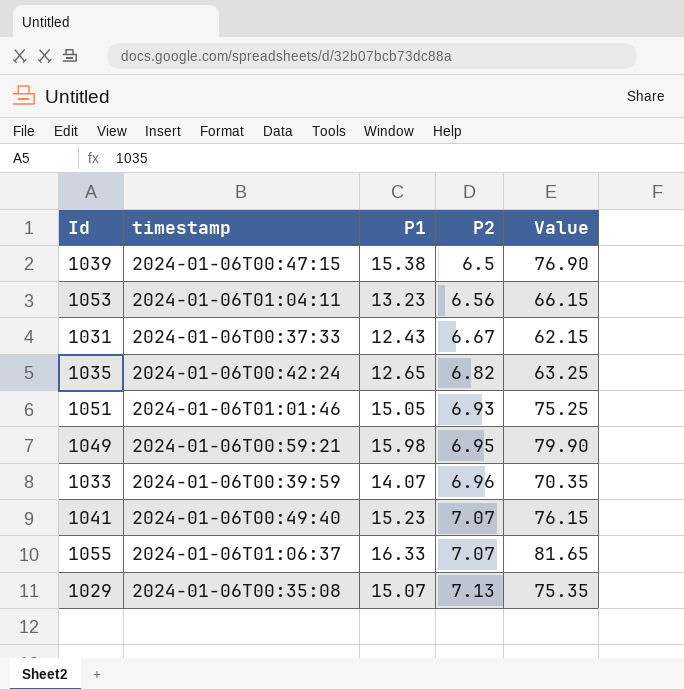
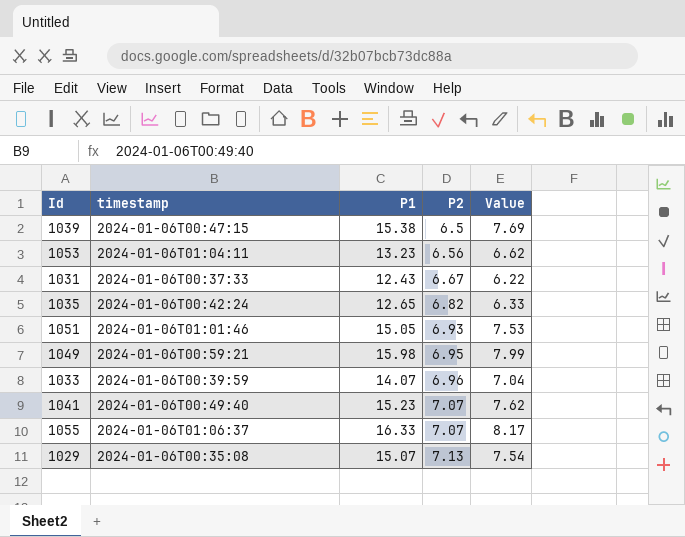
column Value | formula: [P1] * 5 -> [P1] * 0.5

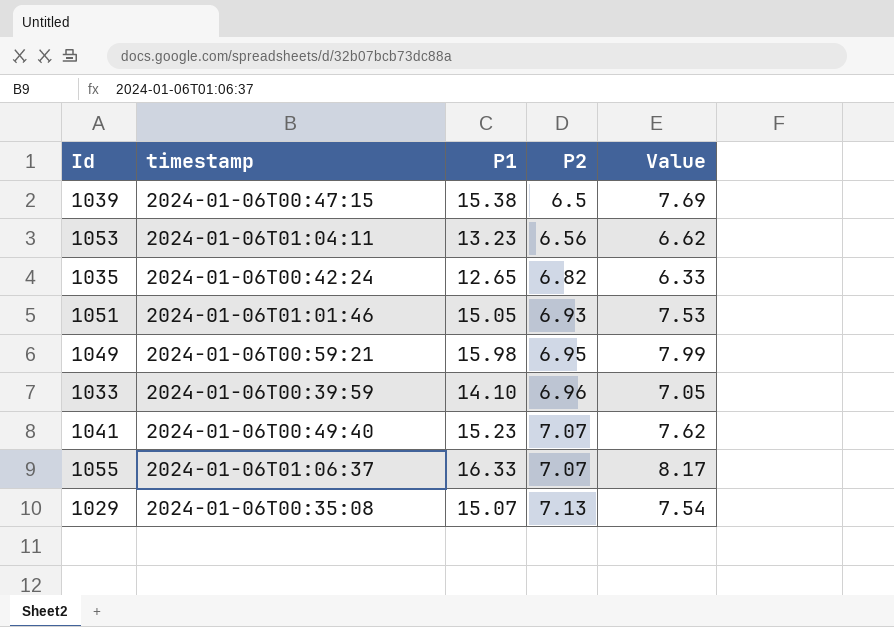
row 1031: 2024-01-06T00:37:33 | 12.43 | 6.67 | 6.22 -> none
1033 | P1: 14.07 -> 14.10
1033 | Value: 7.04 -> 7.05

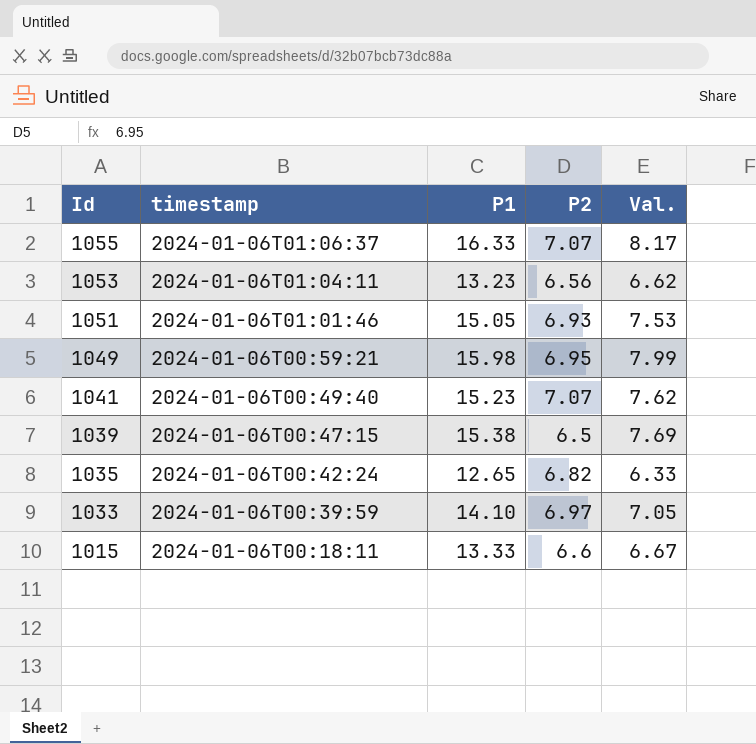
row order: P2 ascending -> Id descending
column name: Value -> Val.
row 1029: 2024-01-06T00:35:08 | 15.07 | 7.13 | 7.54 -> none
1033 | P2: 6.96 -> 6.97
row 1015: none -> 2024-01-06T00:18:11 | 13.33 | 6.6 | 6.67

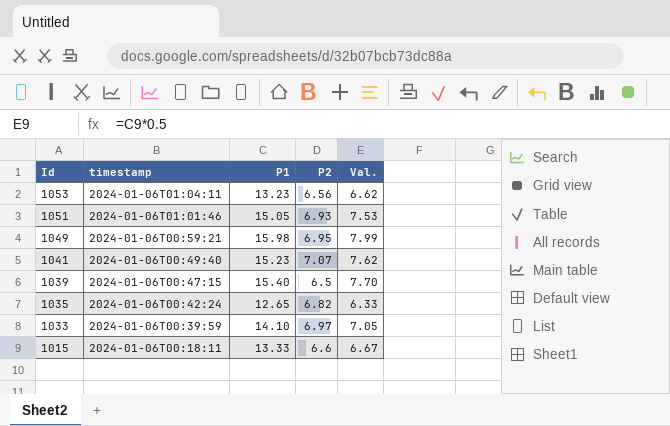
row 1055: 2024-01-06T01:06:37 | 16.33 | 7.07 | 8.17 -> none
1039 | P1: 15.38 -> 15.40
1039 | Val.: 7.69 -> 7.70

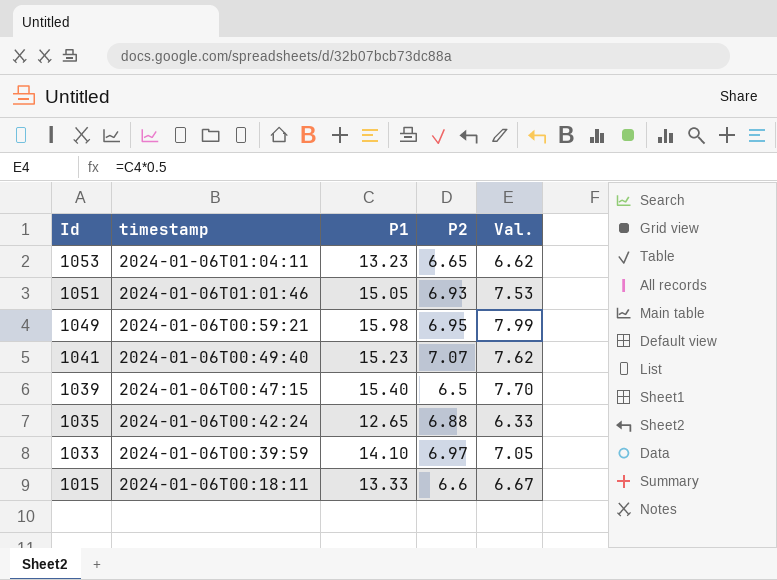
1053 | P2: 6.56 -> 6.65
1035 | P2: 6.82 -> 6.88

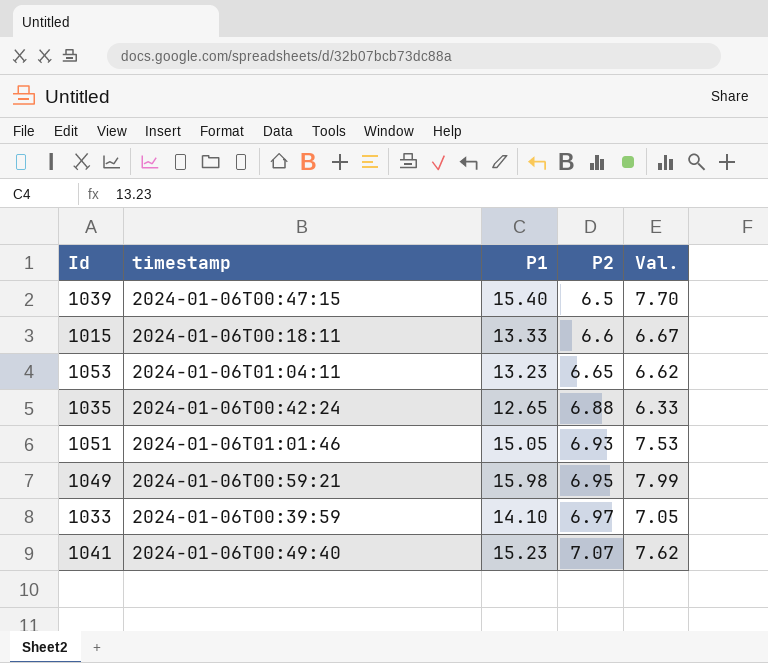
row order: Id descending -> P2 ascending

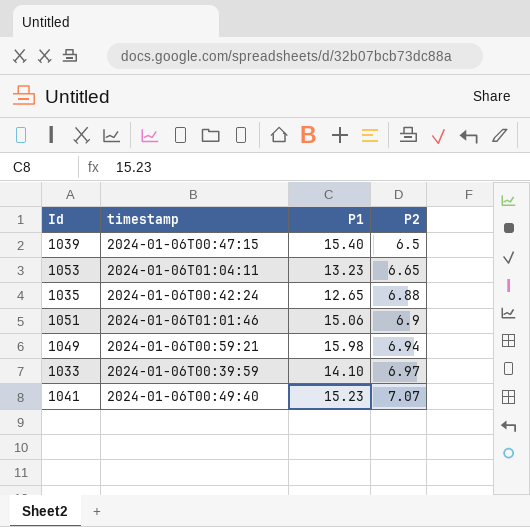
column Val. | formula: [P1] * 0.5 -> none
row 1015: 2024-01-06T00:18:11 | 13.33 | 6.6 | 6.67 -> none
1051 | P1: 15.05 -> 15.06
1051 | P2: 6.93 -> 6.9
1049 | P2: 6.95 -> 6.94

